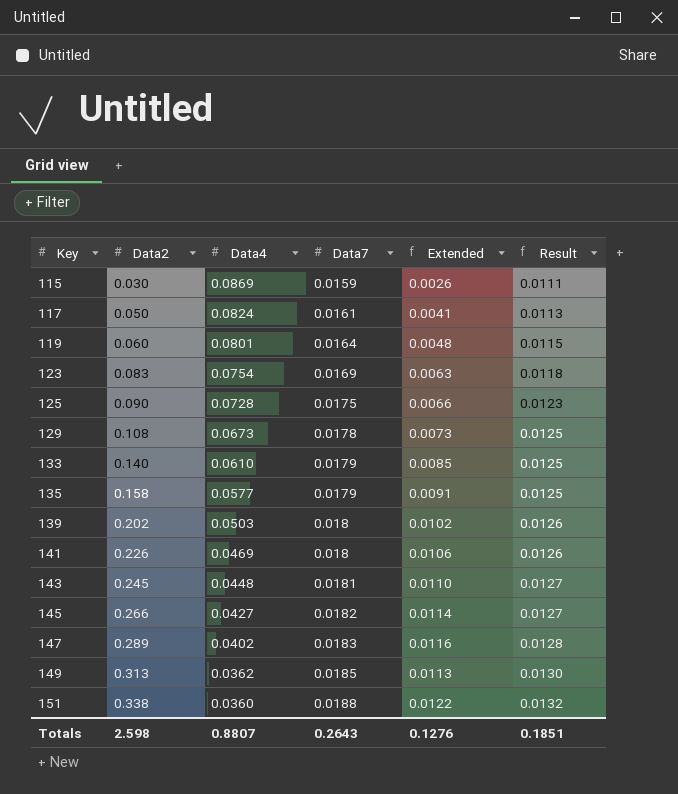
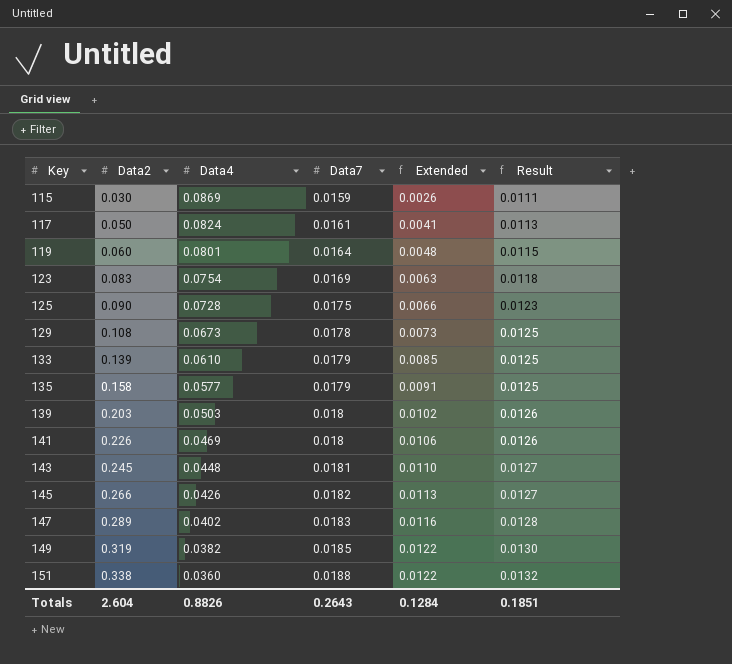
133 | Data2: 0.140 -> 0.139
139 | Data2: 0.202 -> 0.203
145 | Data4: 0.0427 -> 0.0426
145 | Extended: 0.0114 -> 0.0113
149 | Data2: 0.313 -> 0.319
149 | Data4: 0.0362 -> 0.0382
149 | Extended: 0.0113 -> 0.0122
Totals | Data2: 2.598 -> 2.604
Totals | Data4: 0.8807 -> 0.8826
Totals | Extended: 0.1276 -> 0.1284

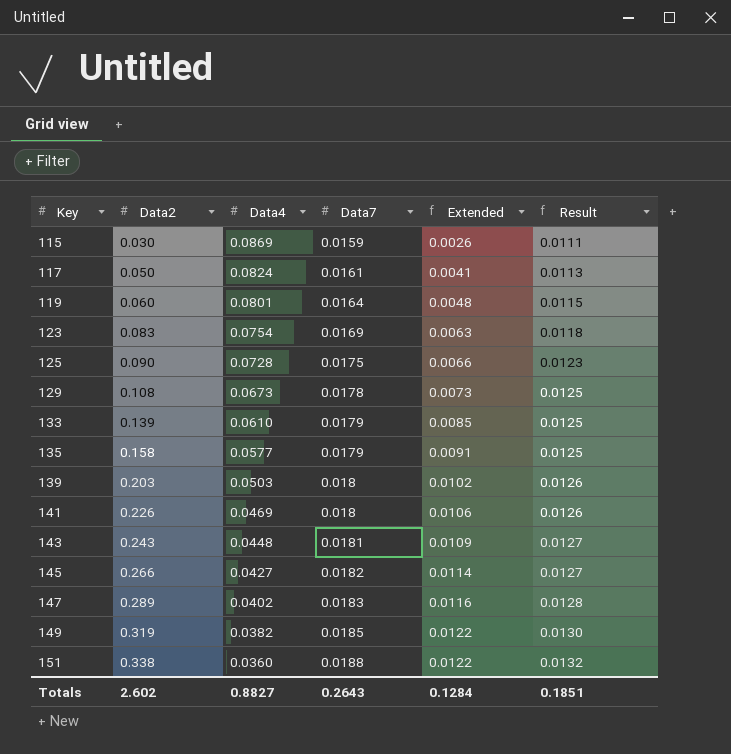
143 | Data2: 0.245 -> 0.243
143 | Extended: 0.0110 -> 0.0109
145 | Data4: 0.0426 -> 0.0427
145 | Extended: 0.0113 -> 0.0114
Totals | Data2: 2.604 -> 2.602
Totals | Data4: 0.8826 -> 0.8827

